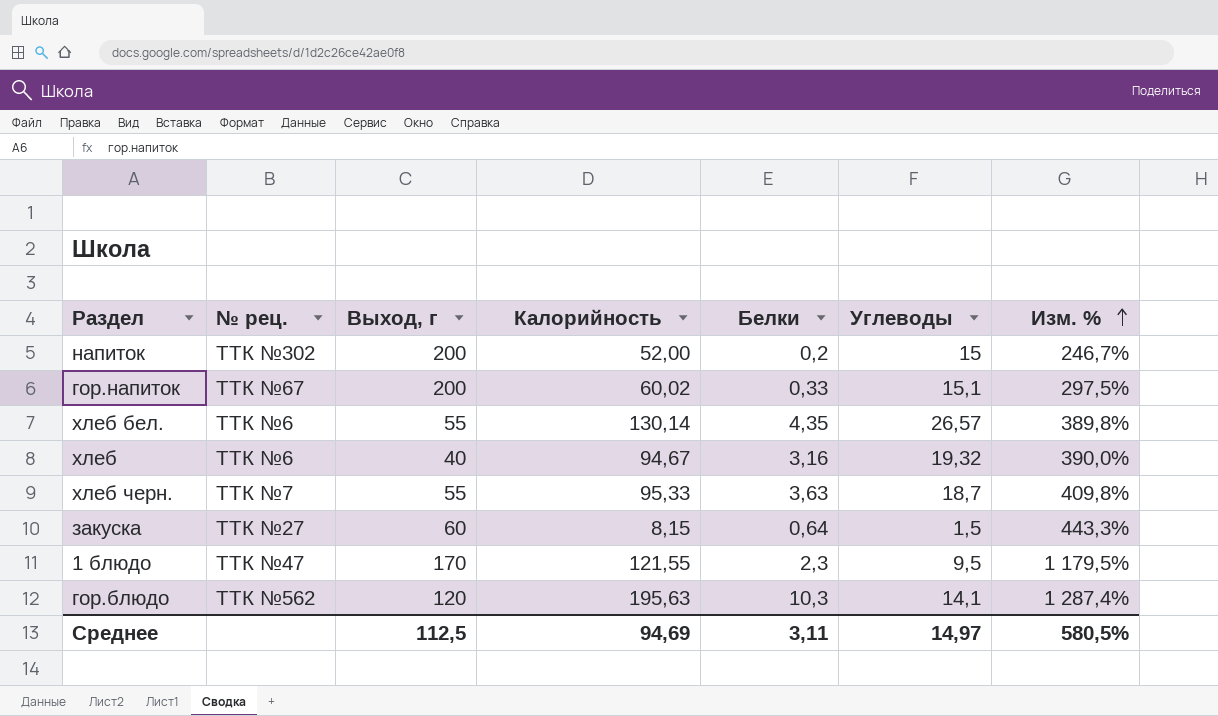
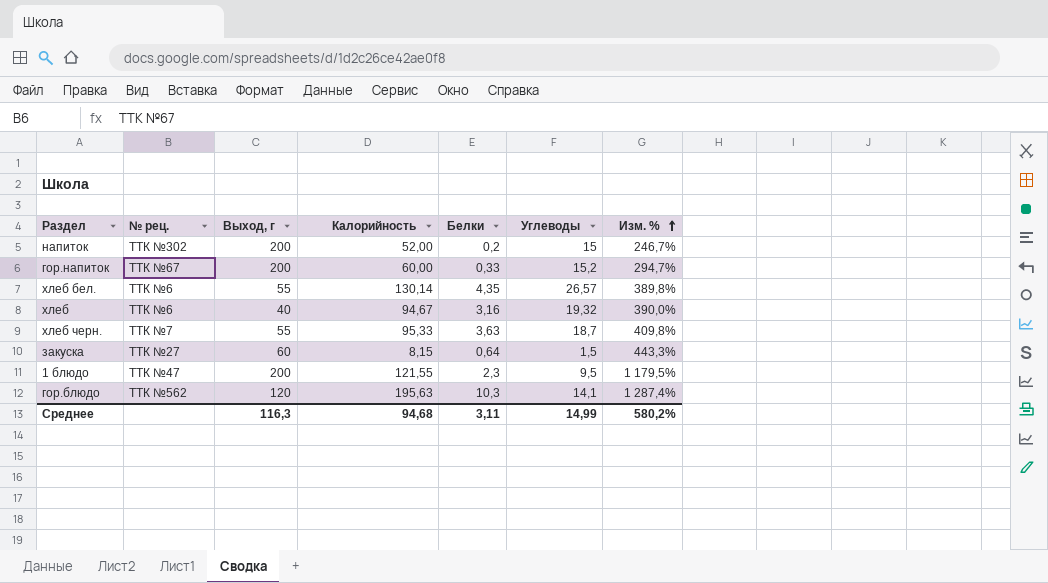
гор.напиток | Калорийность: 60,02 -> 60,00
гор.напиток | Углеводы: 15,1 -> 15,2
гор.напиток | Изм. %: 297,5% -> 294,7%
1 блюдо | Выход, г: 170 -> 200
Среднее | Выход, г: 112,5 -> 116,3
Среднее | Калорийность: 94,69 -> 94,68
Среднее | Углеводы: 14,97 -> 14,99
Среднее | Изм. %: 580,5% -> 580,2%

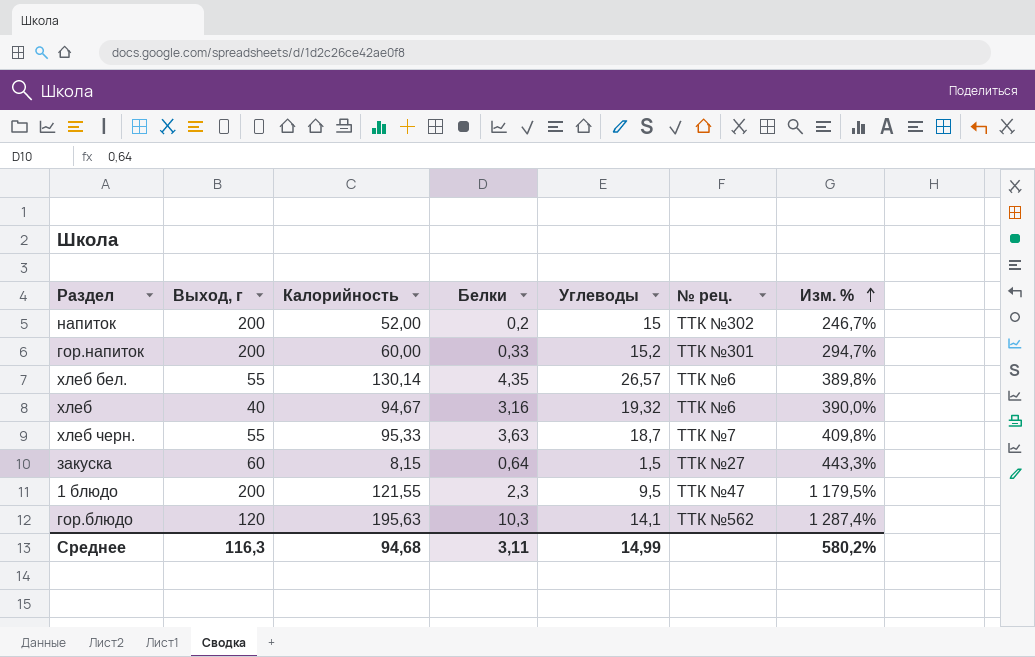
column № рец. | position: 2 -> 6
гор.напиток | № рец.: ТТК №67 -> ТТК №301

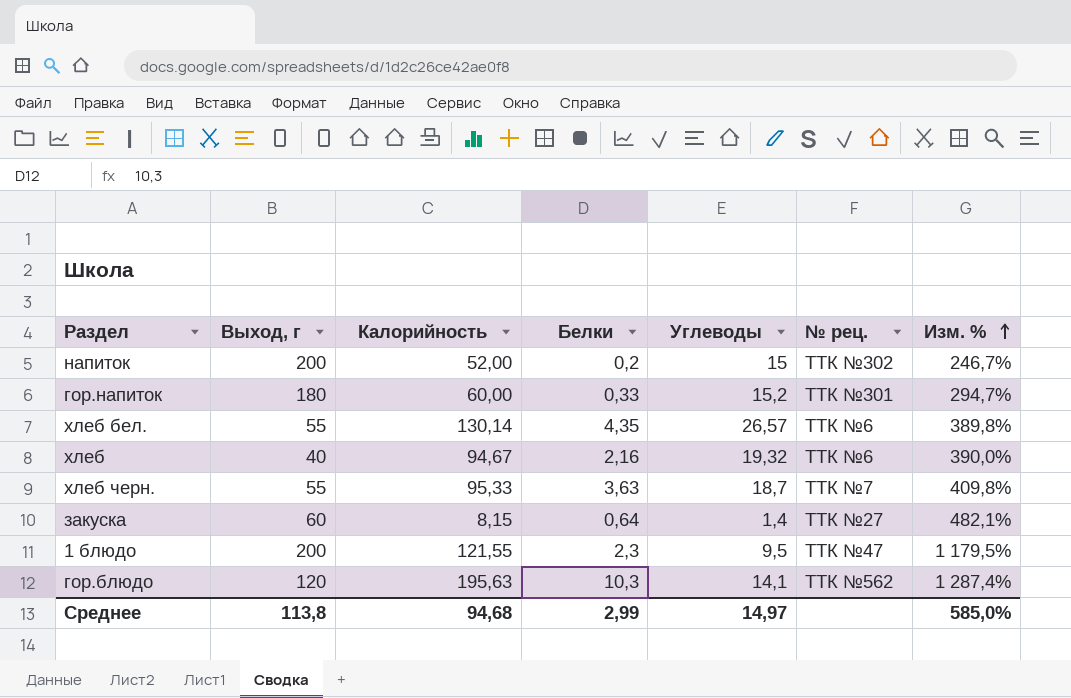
гор.напиток | Выход, г: 200 -> 180
хлеб | Белки: 3,16 -> 2,16
закуска | Углеводы: 1,5 -> 1,4
закуска | Изм. %: 443,3% -> 482,1%
Среднее | Выход, г: 116,3 -> 113,8
Среднее | Белки: 3,11 -> 2,99
Среднее | Углеводы: 14,99 -> 14,97
Среднее | Изм. %: 580,2% -> 585,0%

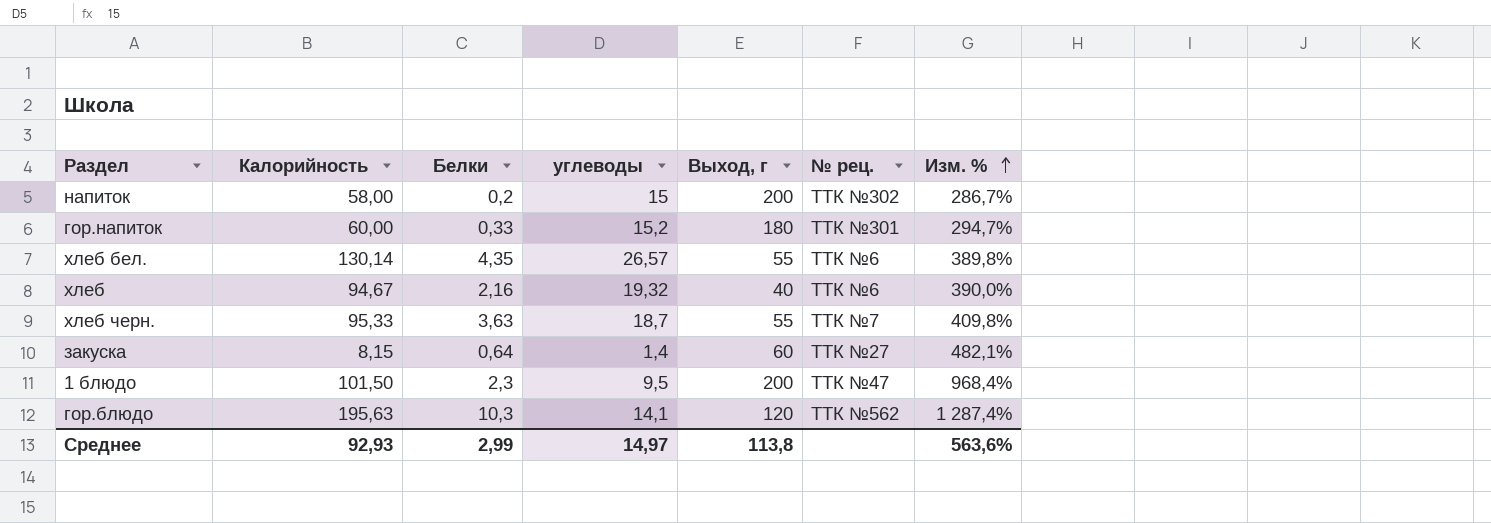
column name: Углеводы -> углеводы
column Выход, г | position: 2 -> 5
напиток | Калорийность: 52,00 -> 58,00
напиток | Изм. %: 246,7% -> 286,7%
1 блюдо | Калорийность: 121,55 -> 101,50
1 блюдо | Изм. %: 1 179,5% -> 968,4%
Среднее | Калорийность: 94,68 -> 92,93
Среднее | Изм. %: 585,0% -> 563,6%

